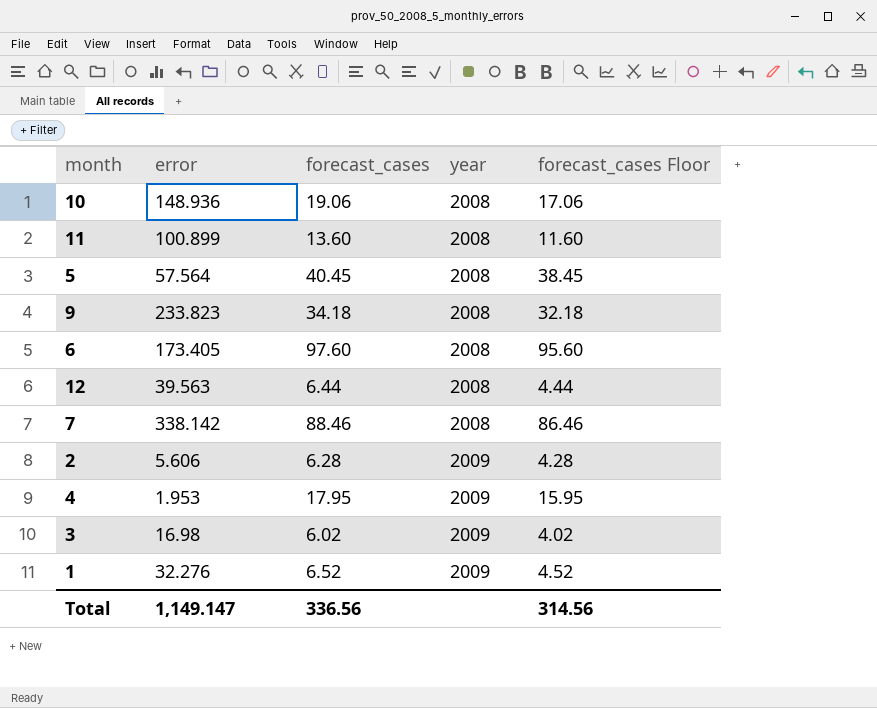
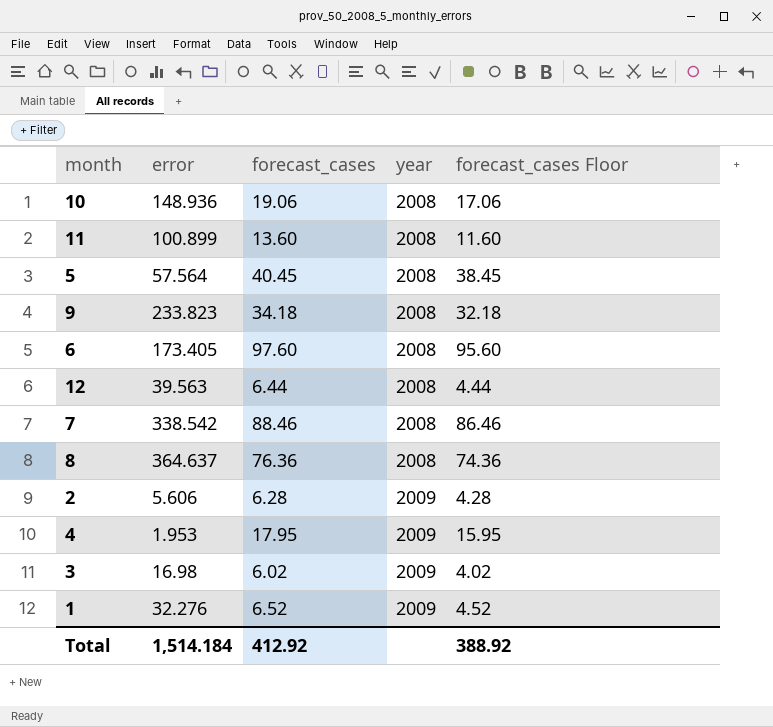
7 | error: 338.142 -> 338.542
row 8: none -> 364.637 | 76.36 | 2008 | 74.36
Total | error: 1,149.147 -> 1,514.184
Total | forecast_cases: 336.56 -> 412.92
Total | forecast_cases Floor: 314.56 -> 388.92

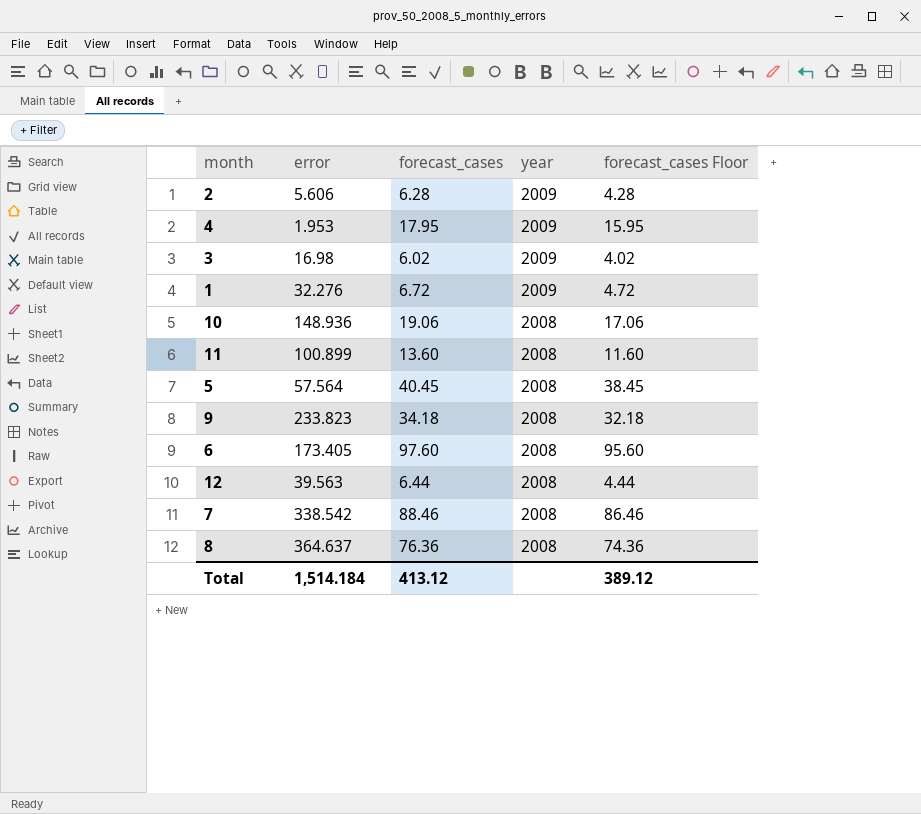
row order: year ascending -> year descending
1 | forecast_cases: 6.52 -> 6.72
1 | forecast_cases Floor: 4.52 -> 4.72
Total | forecast_cases: 412.92 -> 413.12
Total | forecast_cases Floor: 388.92 -> 389.12

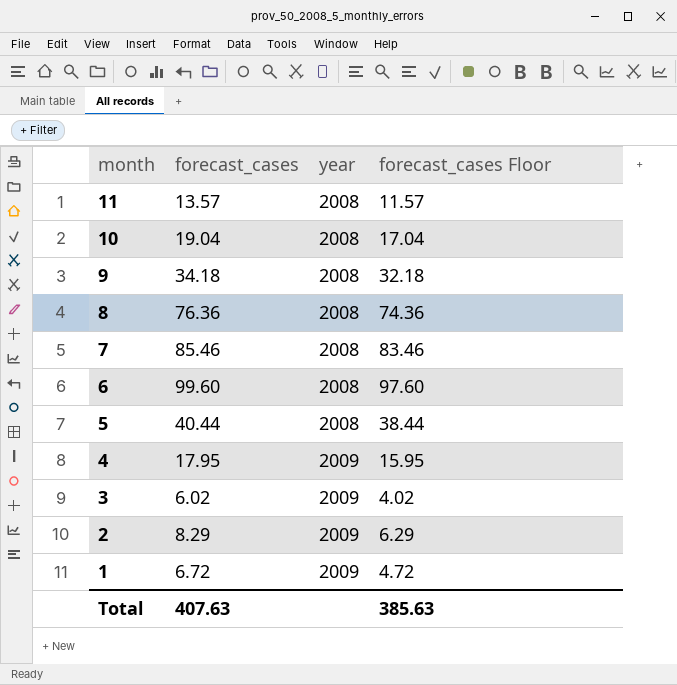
row order: year descending -> month descending
column error | position: 2 -> none
row 12: 39.563 | 6.44 | 2008 | 4.44 -> none
11 | forecast_cases: 13.60 -> 13.57
11 | forecast_cases Floor: 11.60 -> 11.57
10 | forecast_cases: 19.06 -> 19.04
10 | forecast_cases Floor: 17.06 -> 17.04
7 | forecast_cases: 88.46 -> 85.46
7 | forecast_cases Floor: 86.46 -> 83.46
6 | forecast_cases: 97.60 -> 99.60
6 | forecast_cases Floor: 95.60 -> 97.60
5 | forecast_cases: 40.45 -> 40.44
5 | forecast_cases Floor: 38.45 -> 38.44
2 | forecast_cases: 6.28 -> 8.29
2 | forecast_cases Floor: 4.28 -> 6.29
Total | forecast_cases: 413.12 -> 407.63
Total | forecast_cases Floor: 389.12 -> 385.63

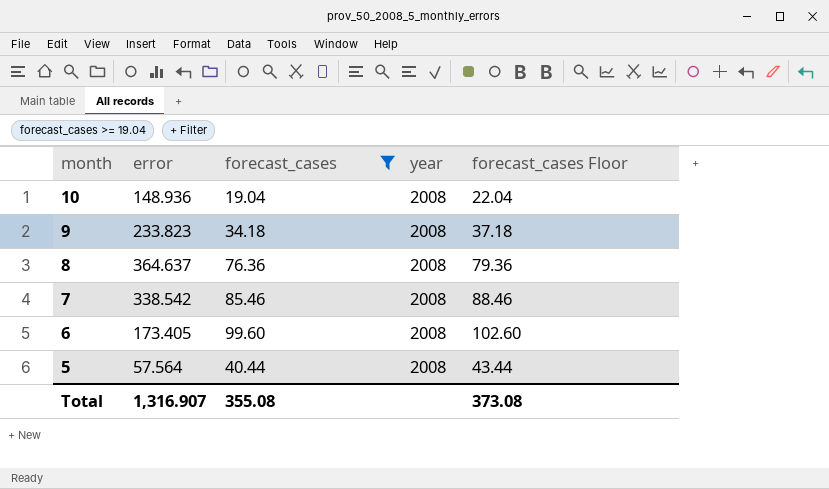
filter: none -> forecast_cases >= 19.04
column error | position: none -> 2
column forecast_cases Floor | formula: [forecast_cases] - 2 -> [forecast_cases] + 3
Total | forecast_cases: 407.63 -> 355.08
Total | forecast_cases Floor: 385.63 -> 373.08

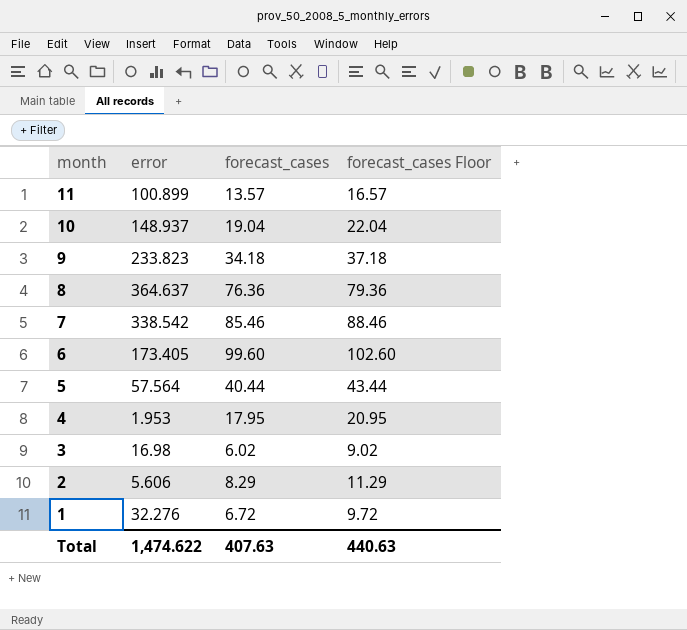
filter: forecast_cases >= 19.04 -> none
column year | position: 4 -> none
10 | error: 148.936 -> 148.937
Total | error: 1,316.907 -> 1,474.622
Total | forecast_cases: 355.08 -> 407.63
Total | forecast_cases Floor: 373.08 -> 440.63

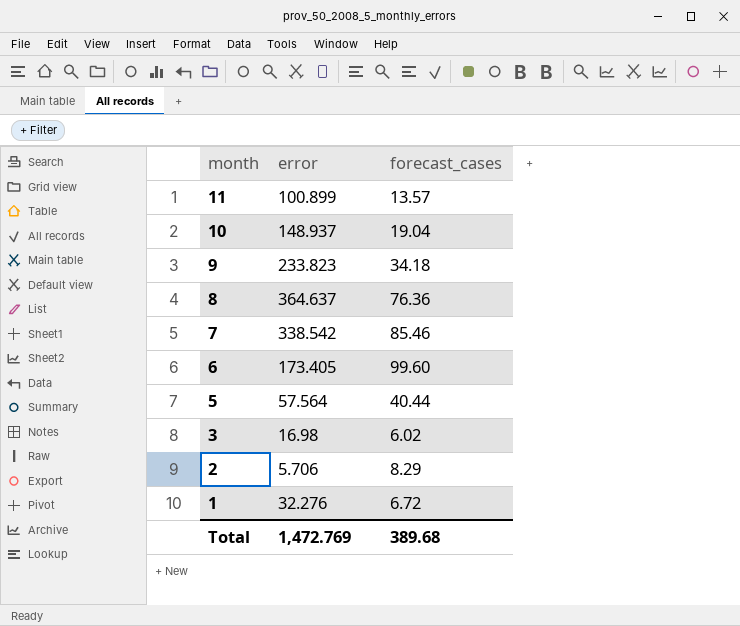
column forecast_cases Floor | formula: [forecast_cases] + 3 -> none
row 4: 1.953 | 17.95 | 20.95 -> none
2 | error: 5.606 -> 5.706
Total | error: 1,474.622 -> 1,472.769
Total | forecast_cases: 407.63 -> 389.68

